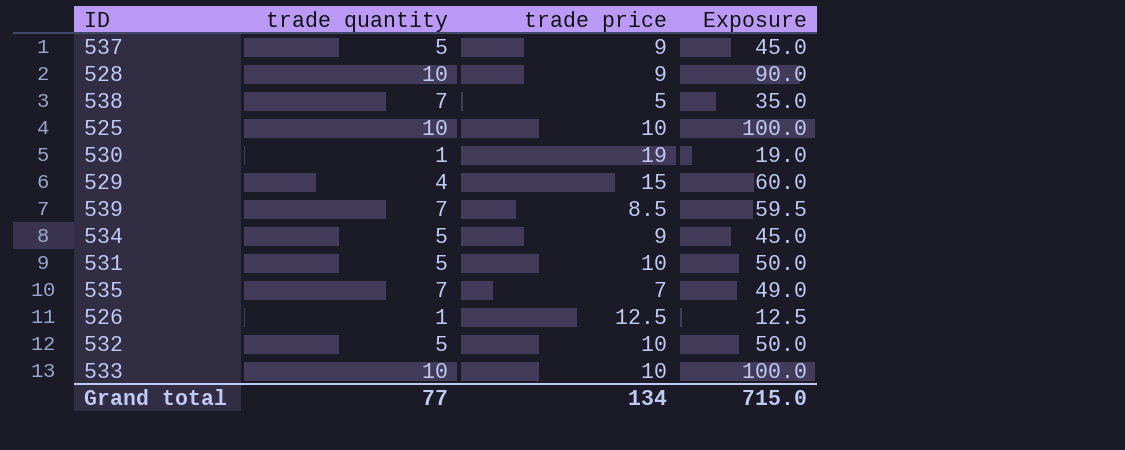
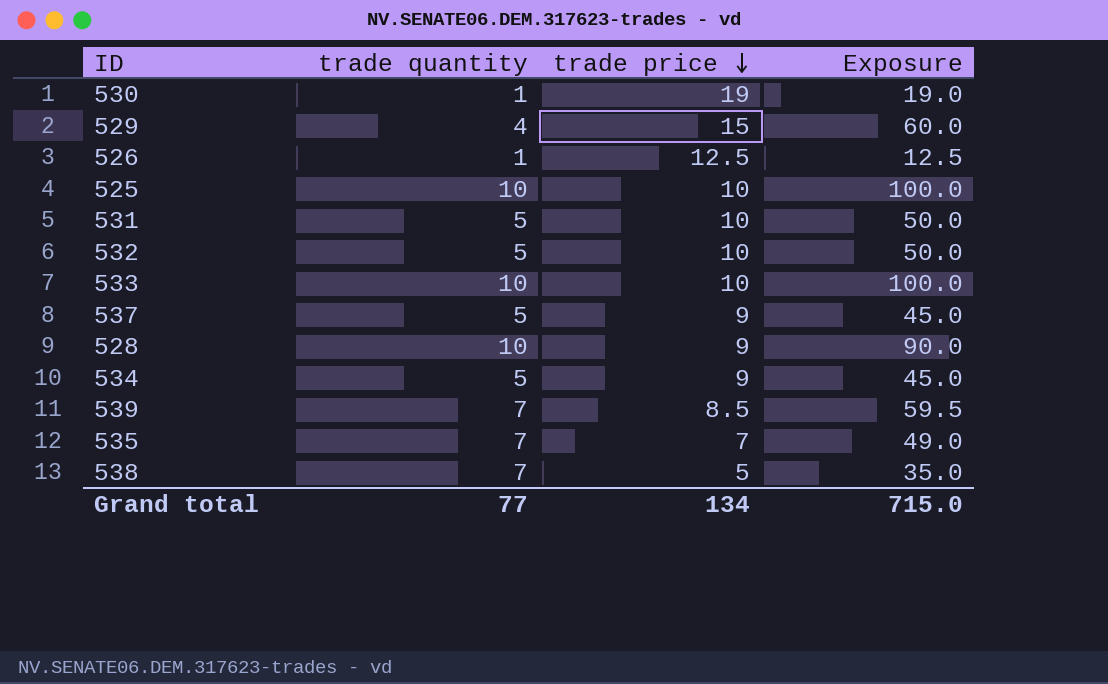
row order: none -> trade price descending

